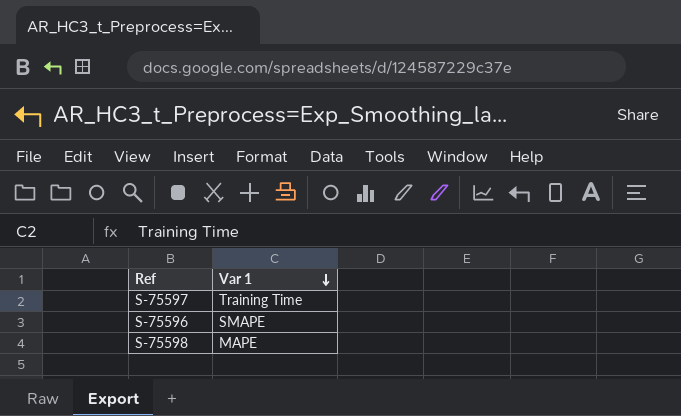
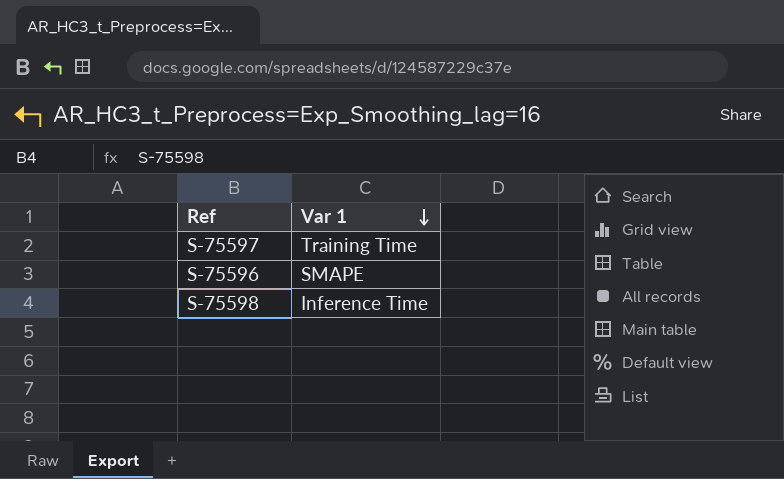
S-75598 | Var 1: MAPE -> Inference Time

